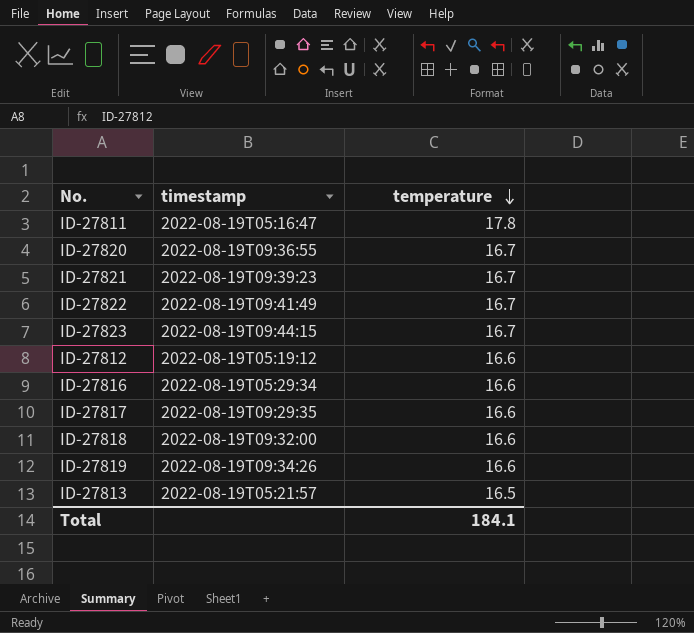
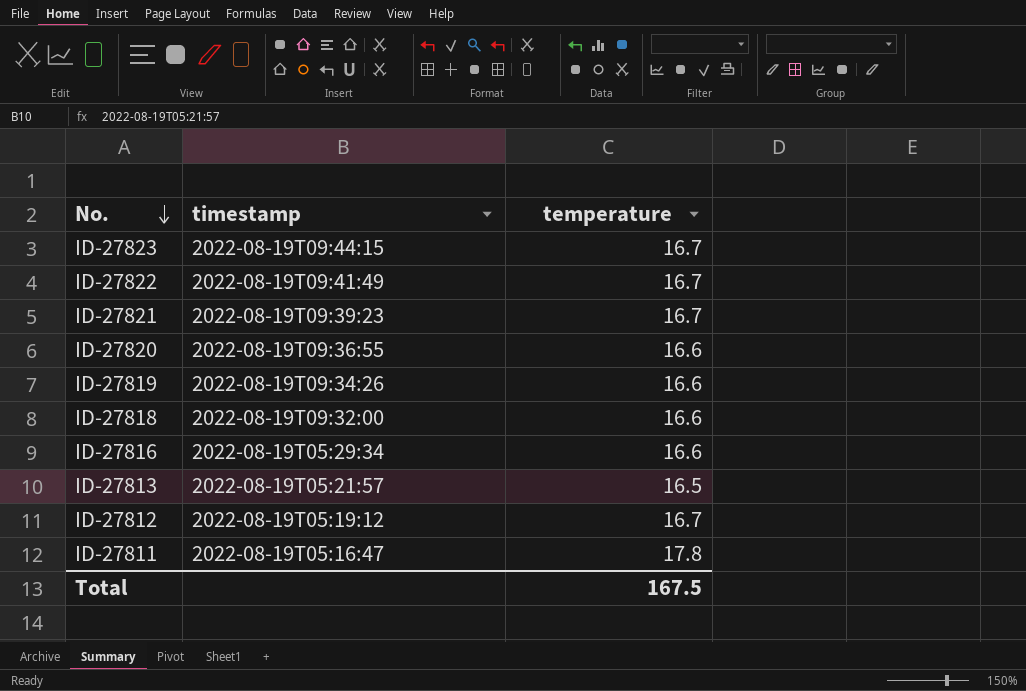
row order: temperature descending -> No. descending
row ID-27817: 2022-08-19T09:29:35 | 16.6 -> none
ID-27820 | temperature: 16.7 -> 16.6
ID-27812 | temperature: 16.6 -> 16.7
Total | temperature: 184.1 -> 167.5

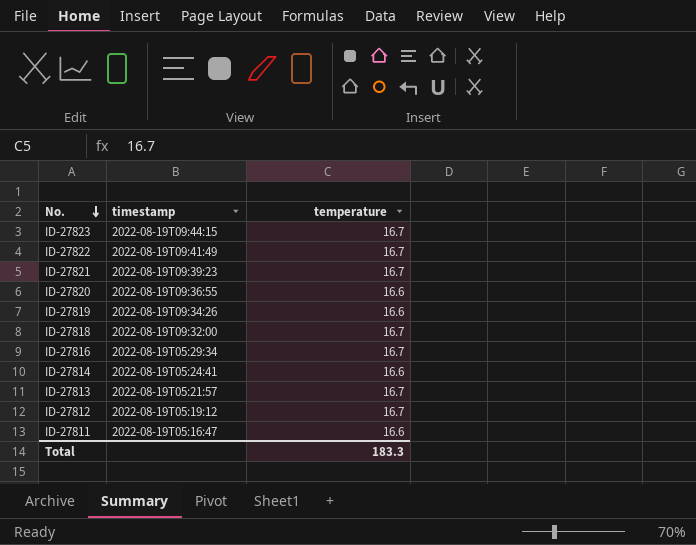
ID-27818 | temperature: 16.6 -> 16.7
ID-27816 | temperature: 16.6 -> 16.7
row ID-27814: none -> 2022-08-19T05:24:41 | 16.6
ID-27813 | temperature: 16.5 -> 16.7
ID-27811 | temperature: 17.8 -> 16.6
Total | temperature: 167.5 -> 183.3

